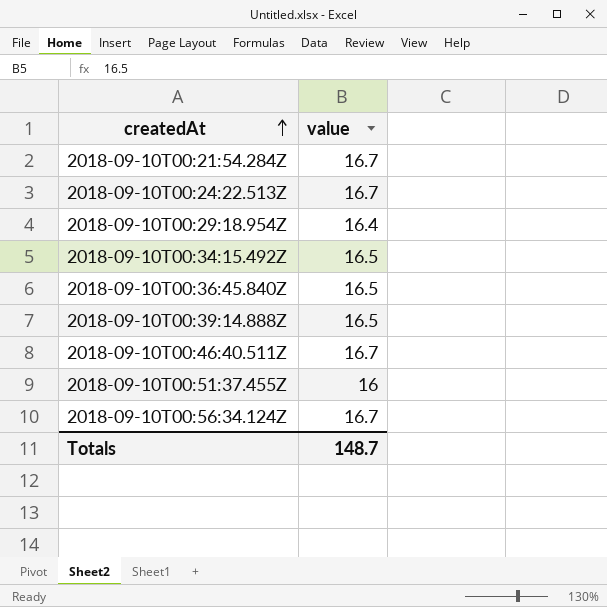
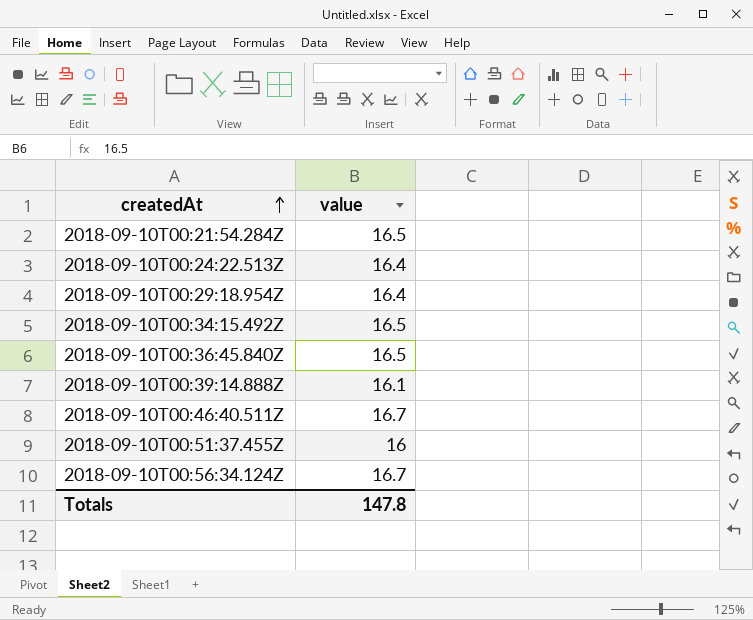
2018-09-10T00:21:54.284Z | value: 16.7 -> 16.5
2018-09-10T00:24:22.513Z | value: 16.7 -> 16.4
2018-09-10T00:39:14.888Z | value: 16.5 -> 16.1
Totals | value: 148.7 -> 147.8

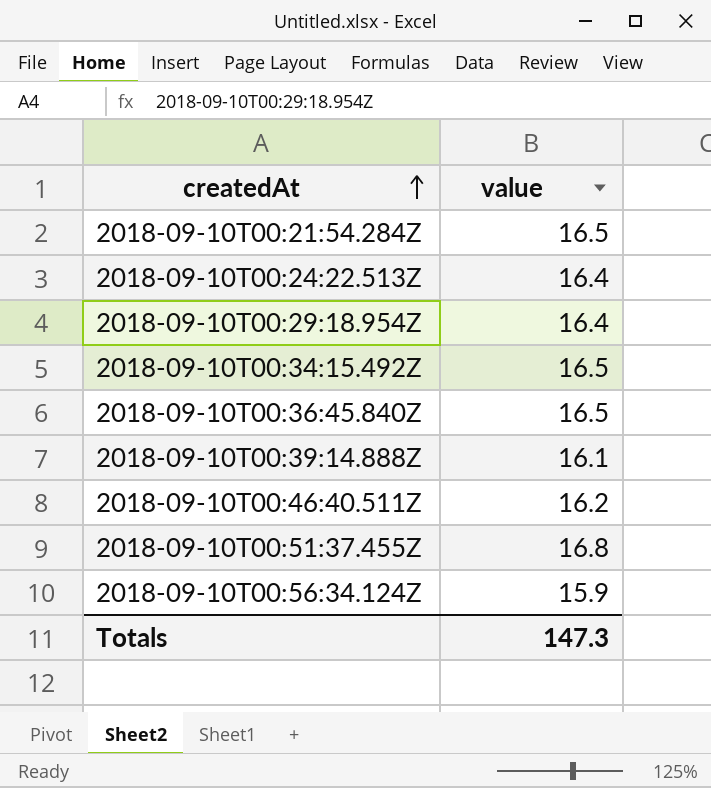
2018-09-10T00:46:40.511Z | value: 16.7 -> 16.2
2018-09-10T00:51:37.455Z | value: 16 -> 16.8
2018-09-10T00:56:34.124Z | value: 16.7 -> 15.9
Totals | value: 147.8 -> 147.3

